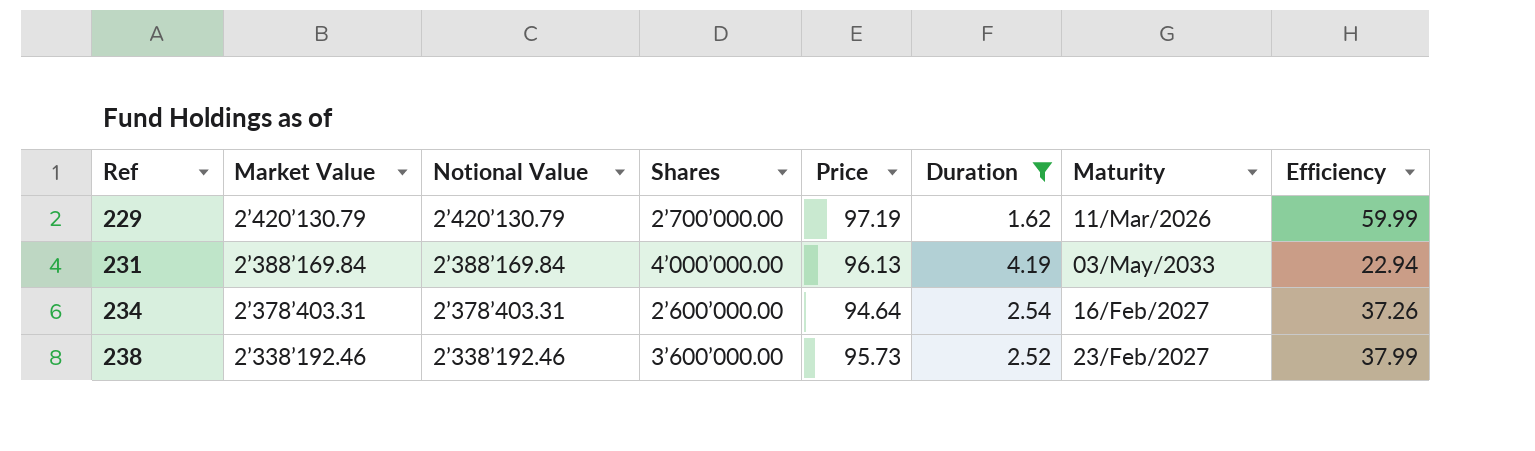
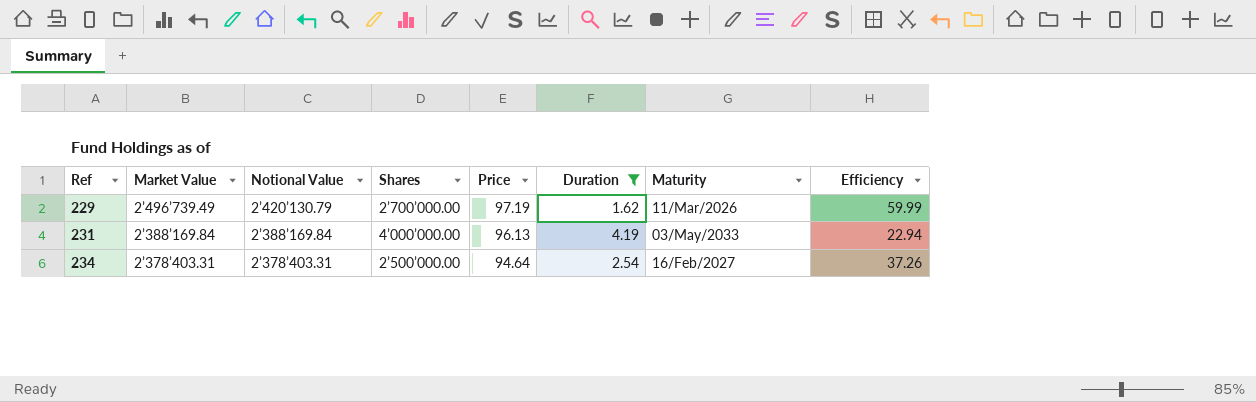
row 238: 2’338’192.46 | 2’338’192.46 | 3’600’000.00 | 95.73 | 2.52 | 23/Feb/2027 | 37.99 -> none
229 | Market Value: 2’420’130.79 -> 2’496’739.49
234 | Shares: 2’600’000.00 -> 2’500’000.00

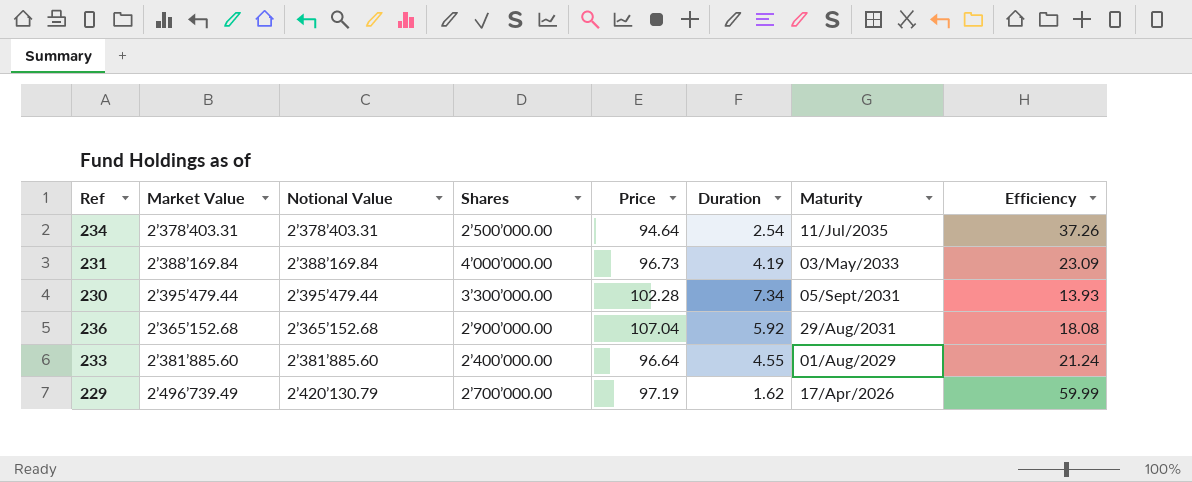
filter: Duration <= 4.19 -> none
row order: Ref ascending -> Maturity descending
234 | Maturity: 16/Feb/2027 -> 11/Jul/2035
231 | Price: 96.13 -> 96.73
231 | Efficiency: 22.94 -> 23.09
229 | Maturity: 11/Mar/2026 -> 17/Apr/2026

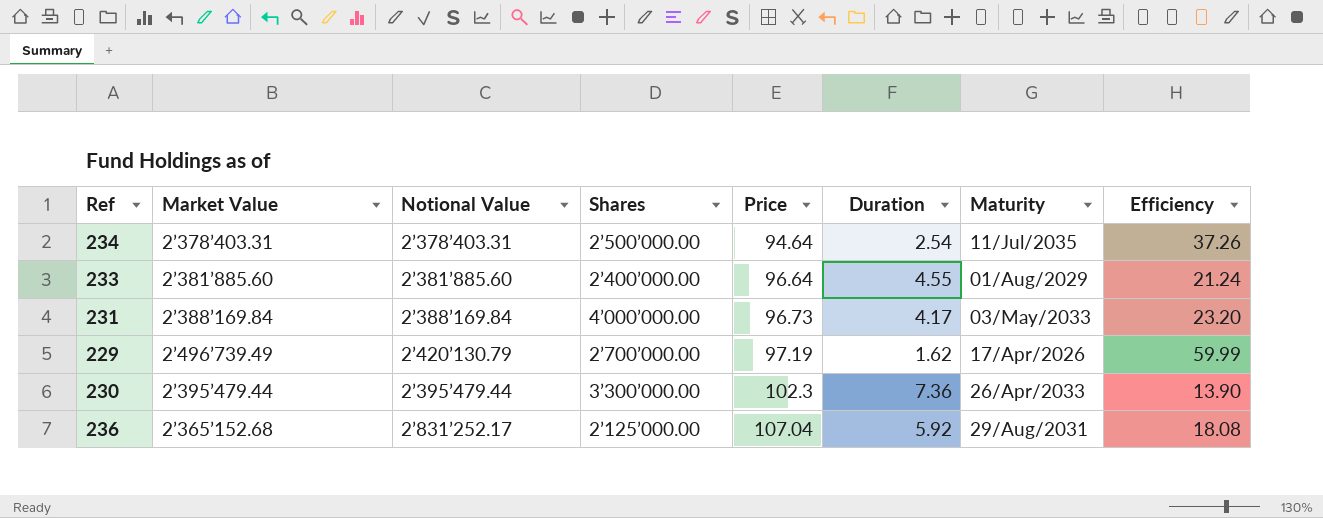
row order: Maturity descending -> Price ascending
231 | Duration: 4.19 -> 4.17
231 | Efficiency: 23.09 -> 23.20
230 | Price: 102.28 -> 102.3
230 | Duration: 7.34 -> 7.36
230 | Maturity: 05/Sept/2031 -> 26/Apr/2033
230 | Efficiency: 13.93 -> 13.90
236 | Notional Value: 2’365’152.68 -> 2’831’252.17
236 | Shares: 2’900’000.00 -> 2’125’000.00

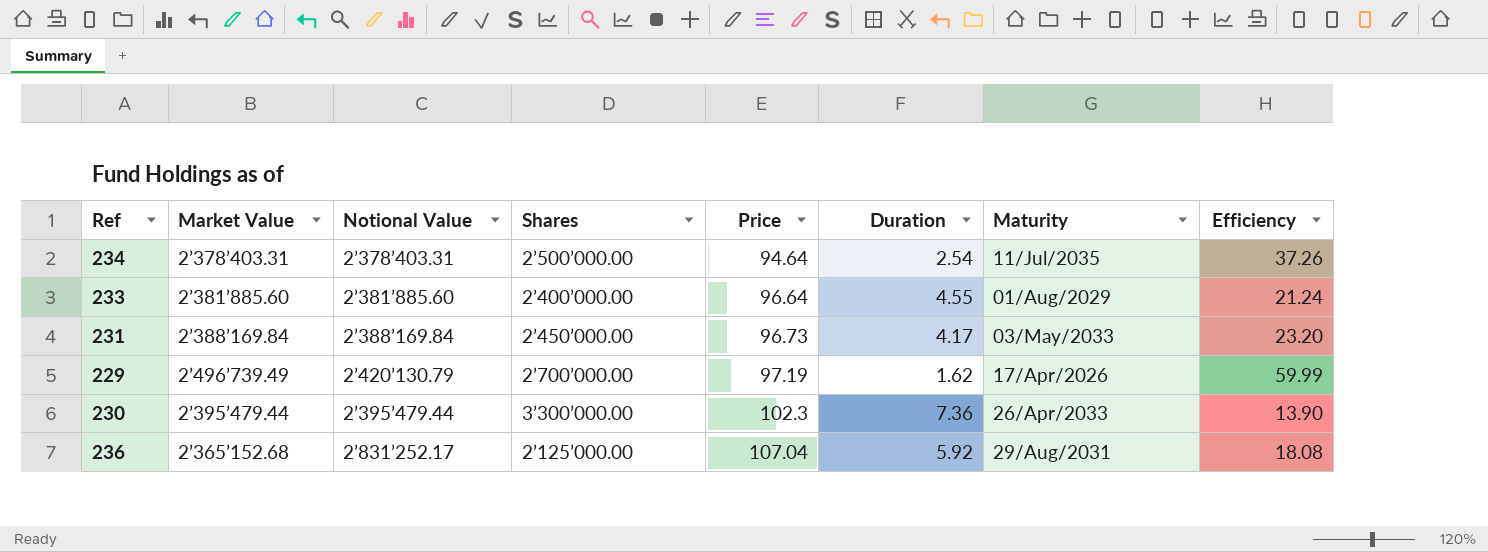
231 | Shares: 4’000’000.00 -> 2’450’000.00

